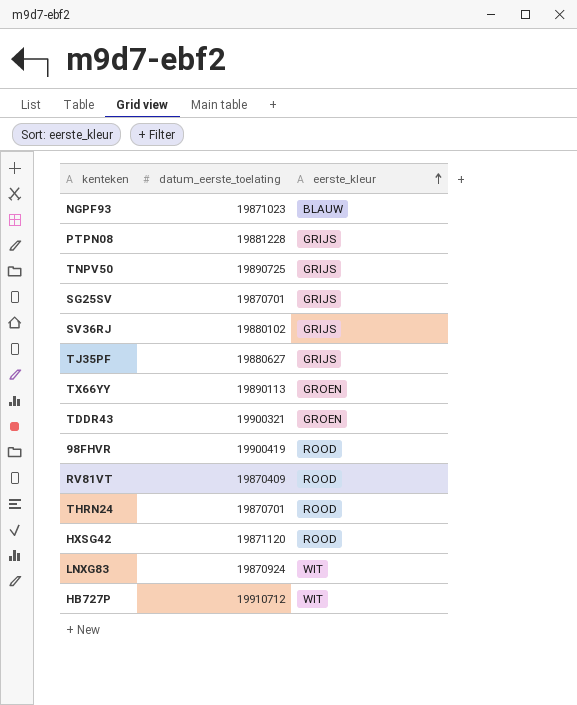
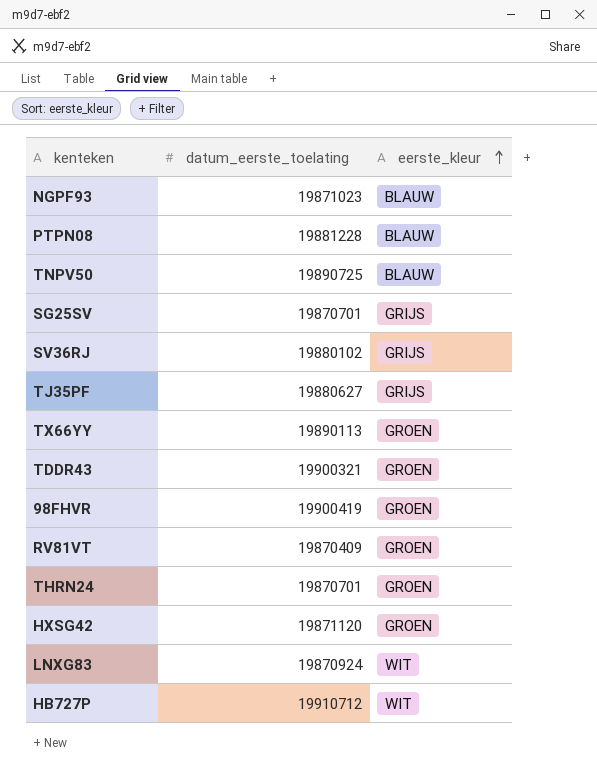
PTPN08 | eerste_kleur: GRIJS -> BLAUW
TNPV50 | eerste_kleur: GRIJS -> BLAUW
98FHVR | eerste_kleur: ROOD -> GROEN
RV81VT | eerste_kleur: ROOD -> GROEN
THRN24 | eerste_kleur: ROOD -> GROEN
HXSG42 | eerste_kleur: ROOD -> GROEN

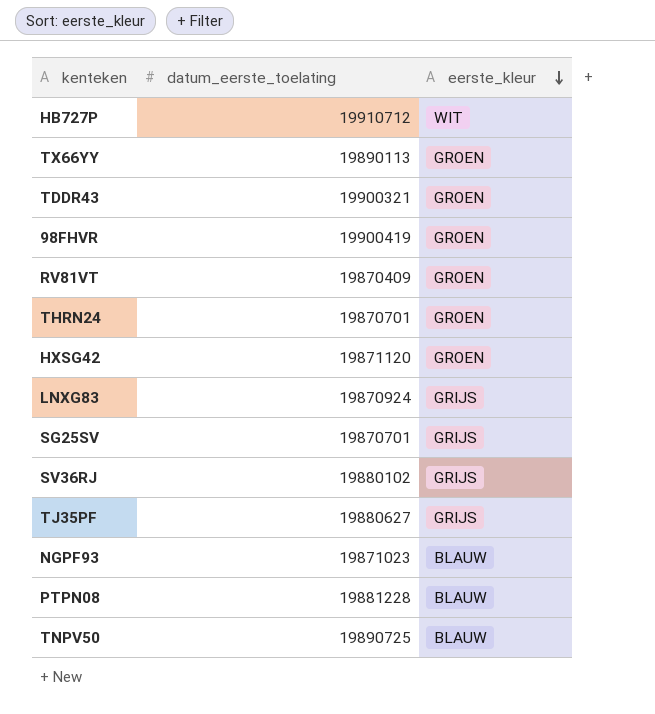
row order: eerste_kleur ascending -> eerste_kleur descending
LNXG83 | eerste_kleur: WIT -> GRIJS

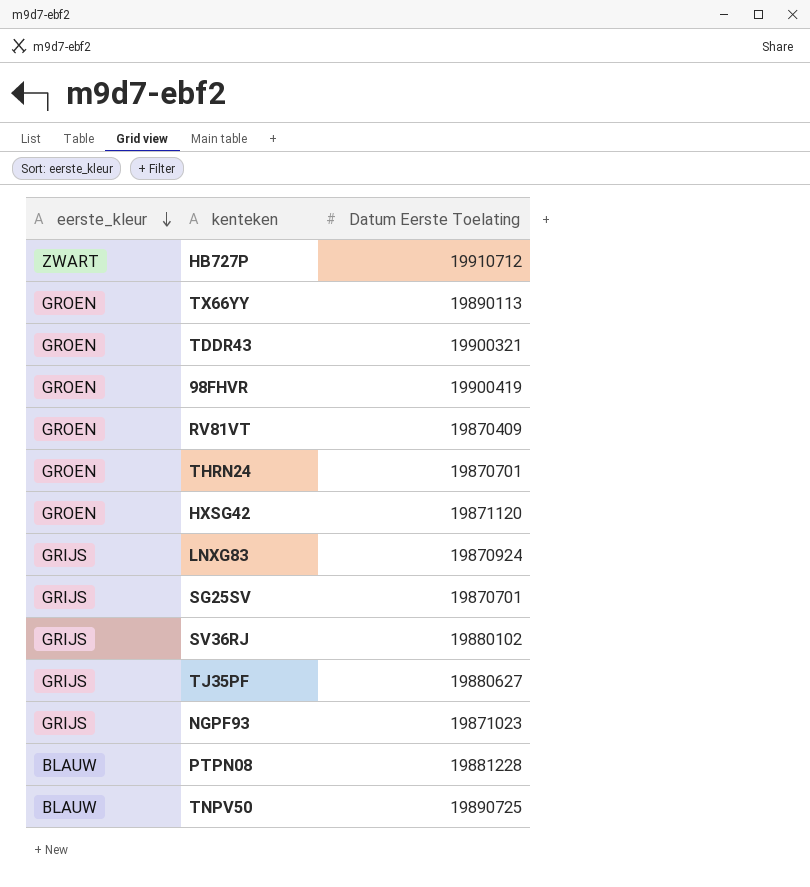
column eerste_kleur | position: 3 -> 1
column name: datum_eerste_toelating -> Datum Eerste Toelating
HB727P | eerste_kleur: WIT -> ZWART
NGPF93 | eerste_kleur: BLAUW -> GRIJS

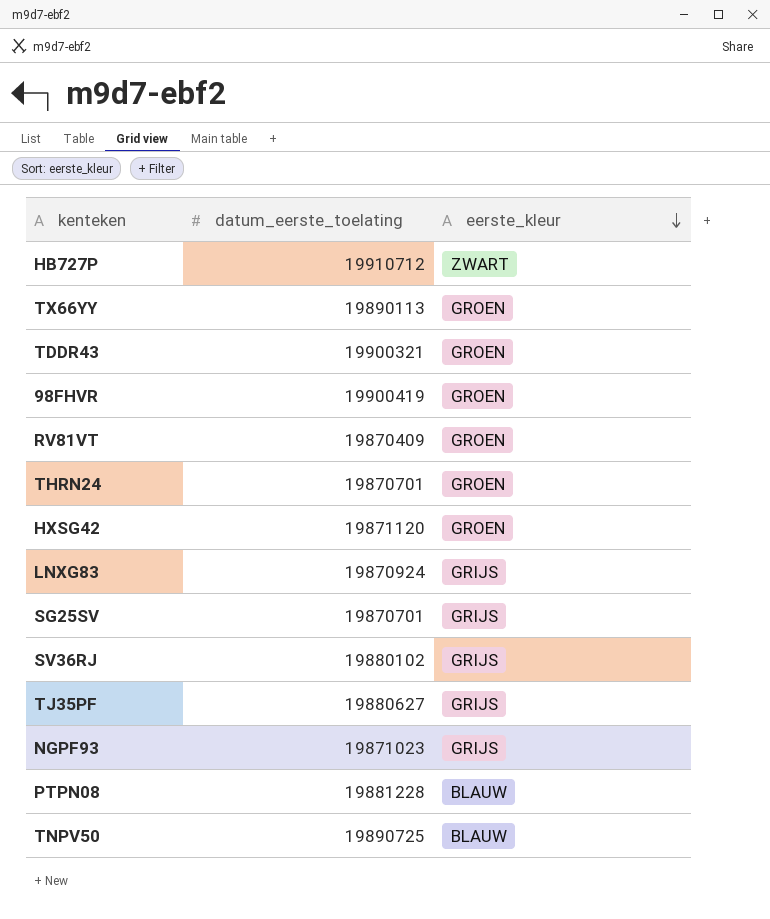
column name: Datum Eerste Toelating -> datum_eerste_toelating
column eerste_kleur | position: 1 -> 3

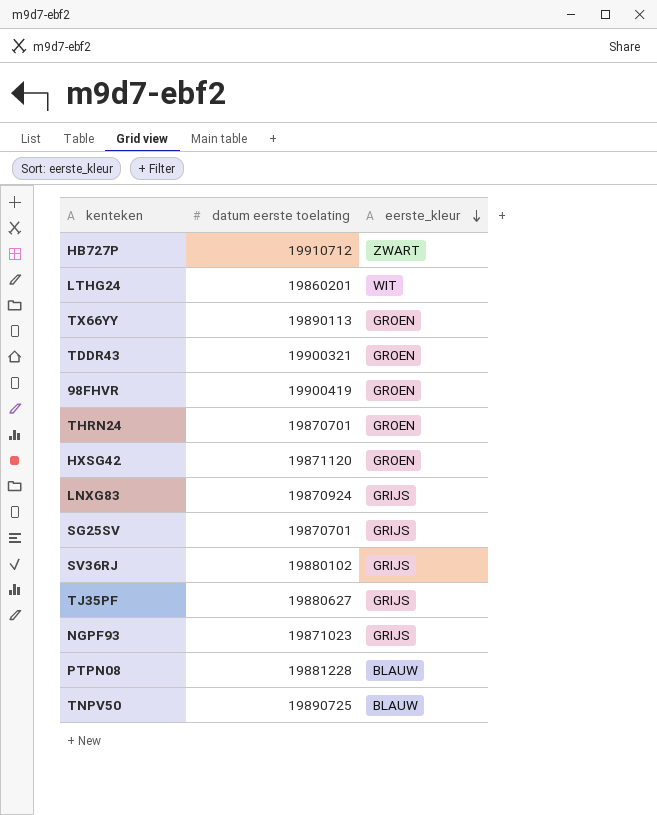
column name: datum_eerste_toelating -> datum eerste toelating
row RV81VT: 19870409 | GROEN -> none
row LTHG24: none -> 19860201 | WIT

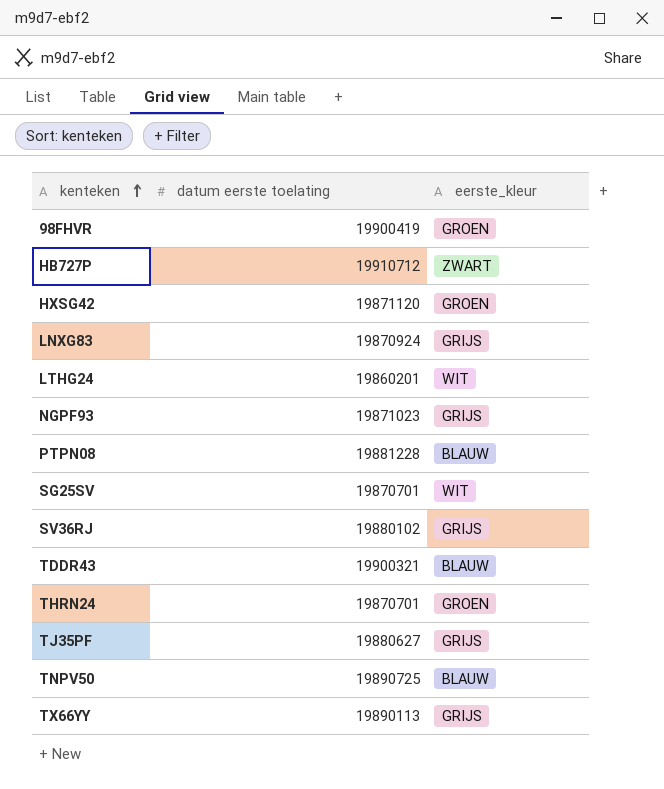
row order: eerste_kleur descending -> kenteken ascending
SG25SV | eerste_kleur: GRIJS -> WIT
TDDR43 | eerste_kleur: GROEN -> BLAUW
TX66YY | eerste_kleur: GROEN -> GRIJS

